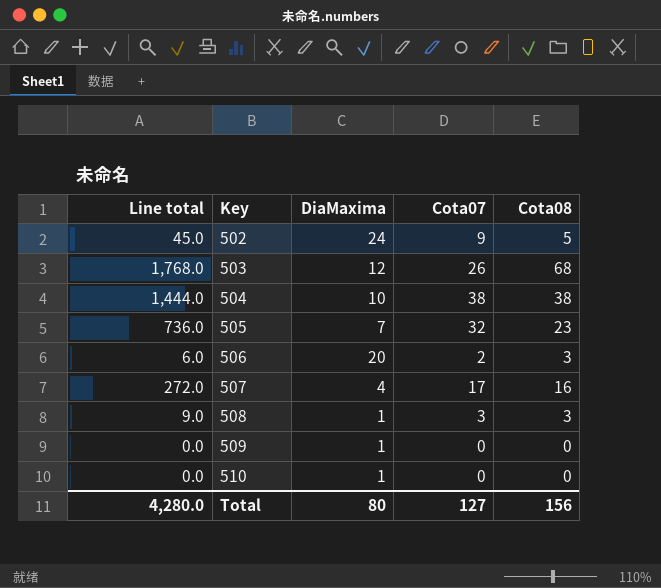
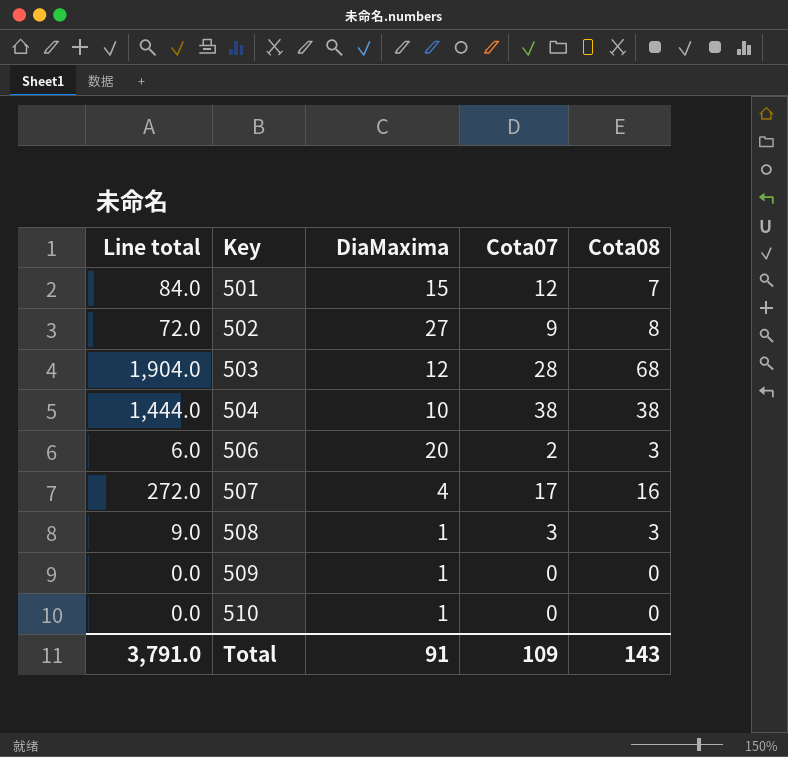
row 505: 736.0 | 7 | 32 | 23 -> none
row 501: none -> 84.0 | 15 | 12 | 7
502 | Line total: 45.0 -> 72.0
502 | DiaMaxima: 24 -> 27
502 | Cota08: 5 -> 8
503 | Line total: 1,768.0 -> 1,904.0
503 | Cota07: 26 -> 28
Total | Line total: 4,280.0 -> 3,791.0
Total | DiaMaxima: 80 -> 91
Total | Cota07: 127 -> 109
Total | Cota08: 156 -> 143

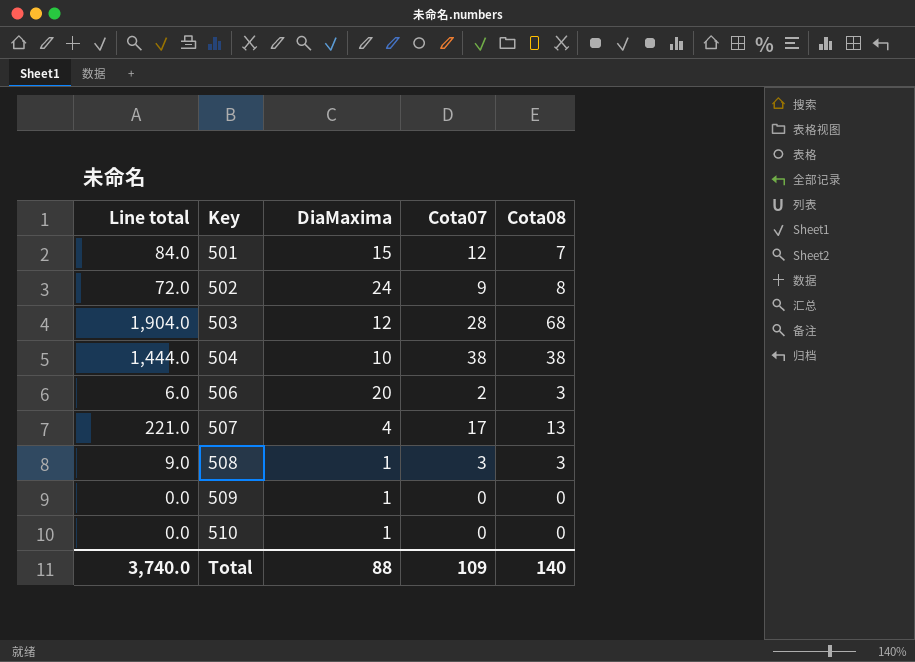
502 | DiaMaxima: 27 -> 24
507 | Line total: 272.0 -> 221.0
507 | Cota08: 16 -> 13
Total | Line total: 3,791.0 -> 3,740.0
Total | DiaMaxima: 91 -> 88
Total | Cota08: 143 -> 140

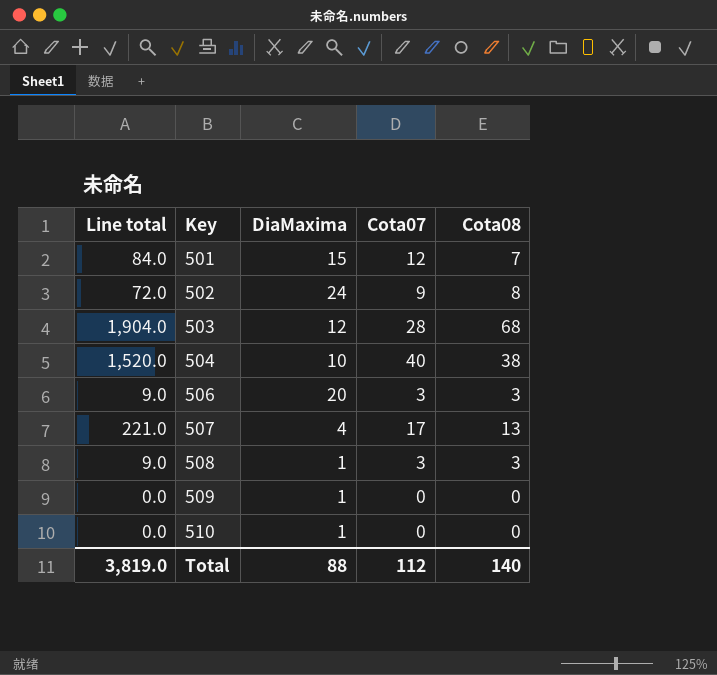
504 | Line total: 1,444.0 -> 1,520.0
504 | Cota07: 38 -> 40
506 | Line total: 6.0 -> 9.0
506 | Cota07: 2 -> 3
Total | Line total: 3,740.0 -> 3,819.0
Total | Cota07: 109 -> 112

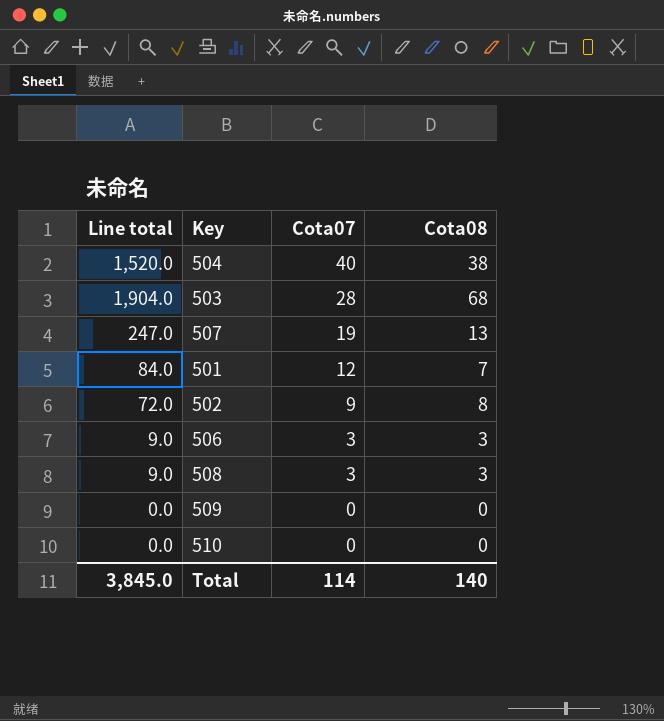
row order: Key ascending -> Cota07 descending
column DiaMaxima | position: 3 -> none
507 | Line total: 221.0 -> 247.0
507 | Cota07: 17 -> 19
Total | Line total: 3,819.0 -> 3,845.0
Total | Cota07: 112 -> 114

